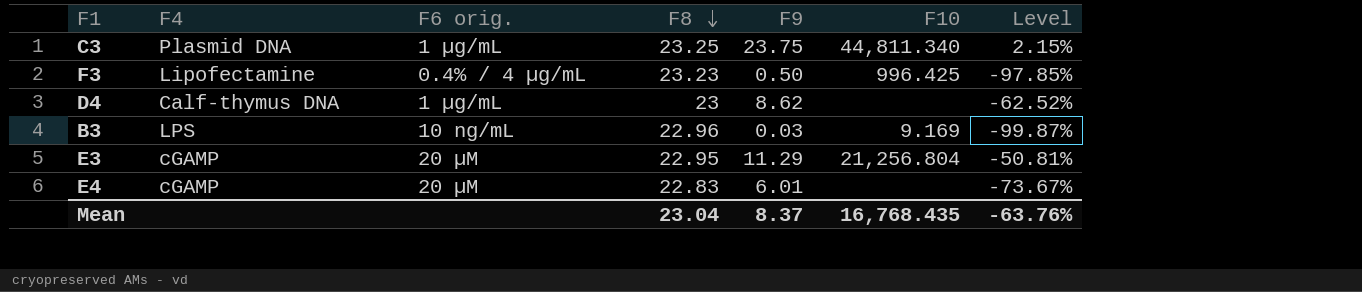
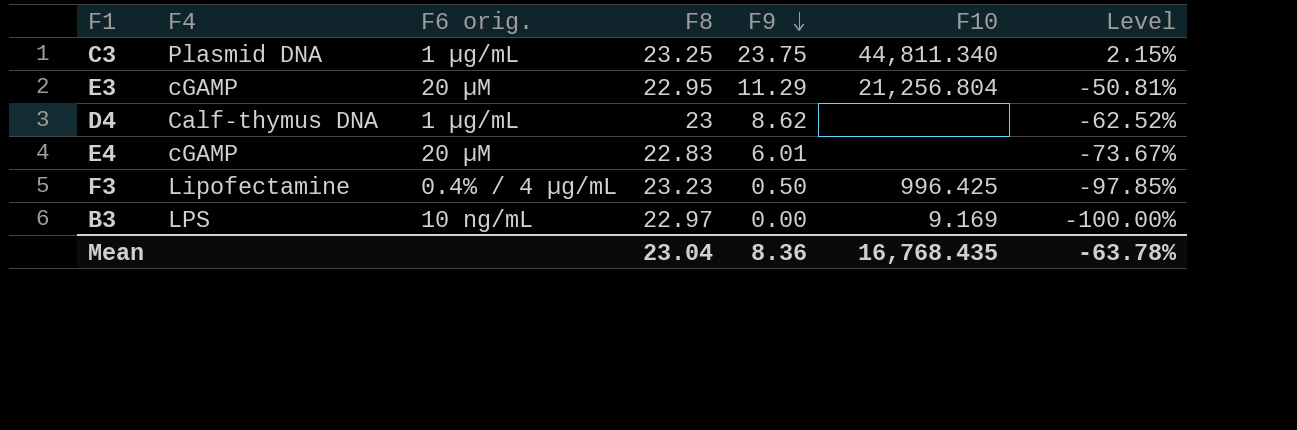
row order: F8 descending -> F9 descending
B3 | F8: 22.96 -> 22.97
B3 | F9: 0.03 -> 0.00
B3 | Level: -99.87% -> -100.00%
Mean | F9: 8.37 -> 8.36
Mean | Level: -63.76% -> -63.78%

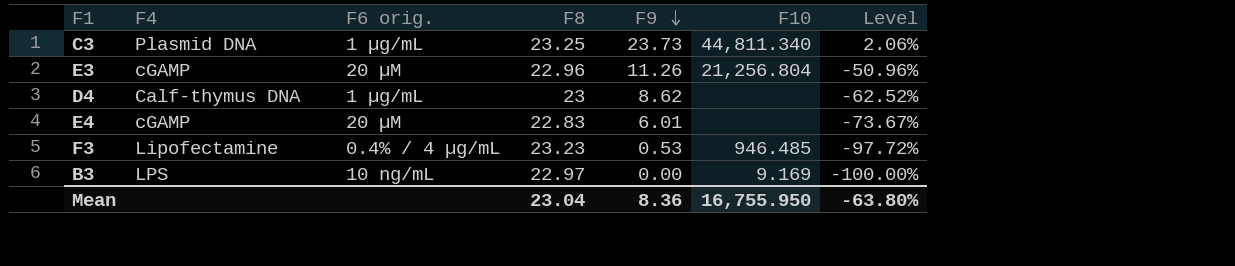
C3 | F9: 23.75 -> 23.73
C3 | Level: 2.15% -> 2.06%
E3 | F8: 22.95 -> 22.96
E3 | F9: 11.29 -> 11.26
E3 | Level: -50.81% -> -50.96%
F3 | F9: 0.50 -> 0.53
F3 | F10: 996.425 -> 946.485
F3 | Level: -97.85% -> -97.72%
Mean | F10: 16,768.435 -> 16,755.950
Mean | Level: -63.78% -> -63.80%

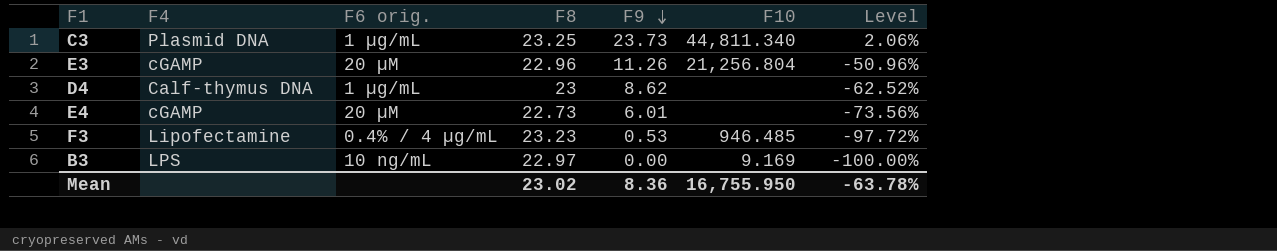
E4 | F8: 22.83 -> 22.73
E4 | Level: -73.67% -> -73.56%
Mean | F8: 23.04 -> 23.02
Mean | Level: -63.80% -> -63.78%

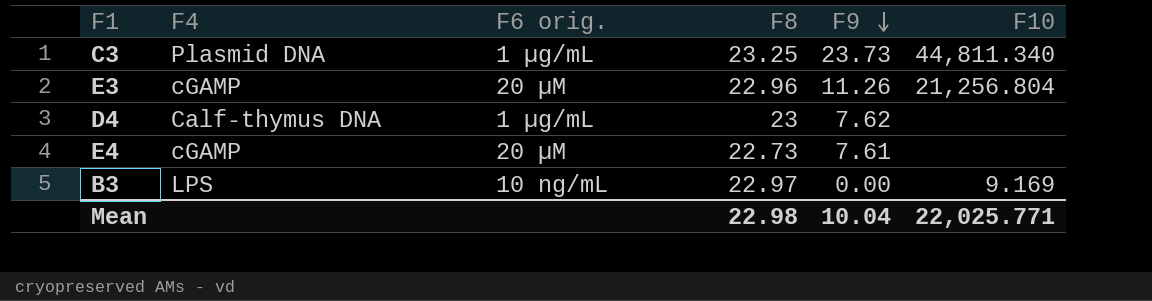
column Level | formula: ([F9] - [F8]) / [F8] -> none
row F3: Lipofectamine | 0.4% / 4 µg/mL | 23.23 | 0.53 | 946.485 | -97.72% -> none
D4 | F9: 8.62 -> 7.62
E4 | F9: 6.01 -> 7.61
Mean | F8: 23.02 -> 22.98
Mean | F9: 8.36 -> 10.04
Mean | F10: 16,755.950 -> 22,025.771

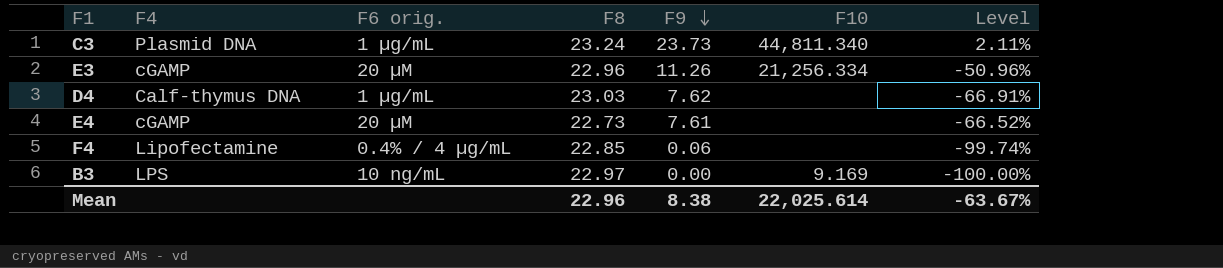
column Level | formula: none -> ([F9] - [F8]) / [F8]
C3 | F8: 23.25 -> 23.24
E3 | F10: 21,256.804 -> 21,256.334
D4 | F8: 23 -> 23.03
row F4: none -> Lipofectamine | 0.4% / 4 µg/mL | 22.85 | 0.06 | none | -99.74%
Mean | F8: 22.98 -> 22.96
Mean | F9: 10.04 -> 8.38
Mean | F10: 22,025.771 -> 22,025.614

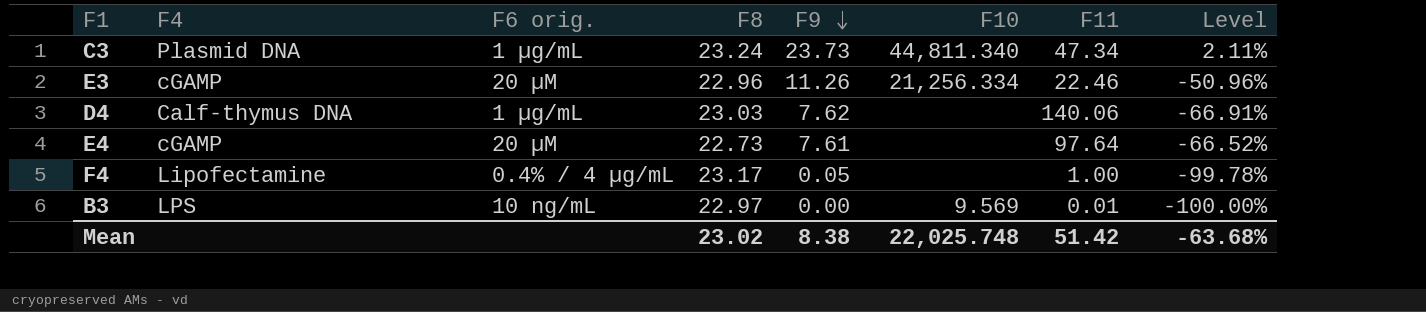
column F11 | position: none -> 7
F4 | F8: 22.85 -> 23.17
F4 | F9: 0.06 -> 0.05
F4 | Level: -99.74% -> -99.78%
B3 | F10: 9.169 -> 9.569
Mean | F8: 22.96 -> 23.02
Mean | F10: 22,025.614 -> 22,025.748
Mean | Level: -63.67% -> -63.68%

